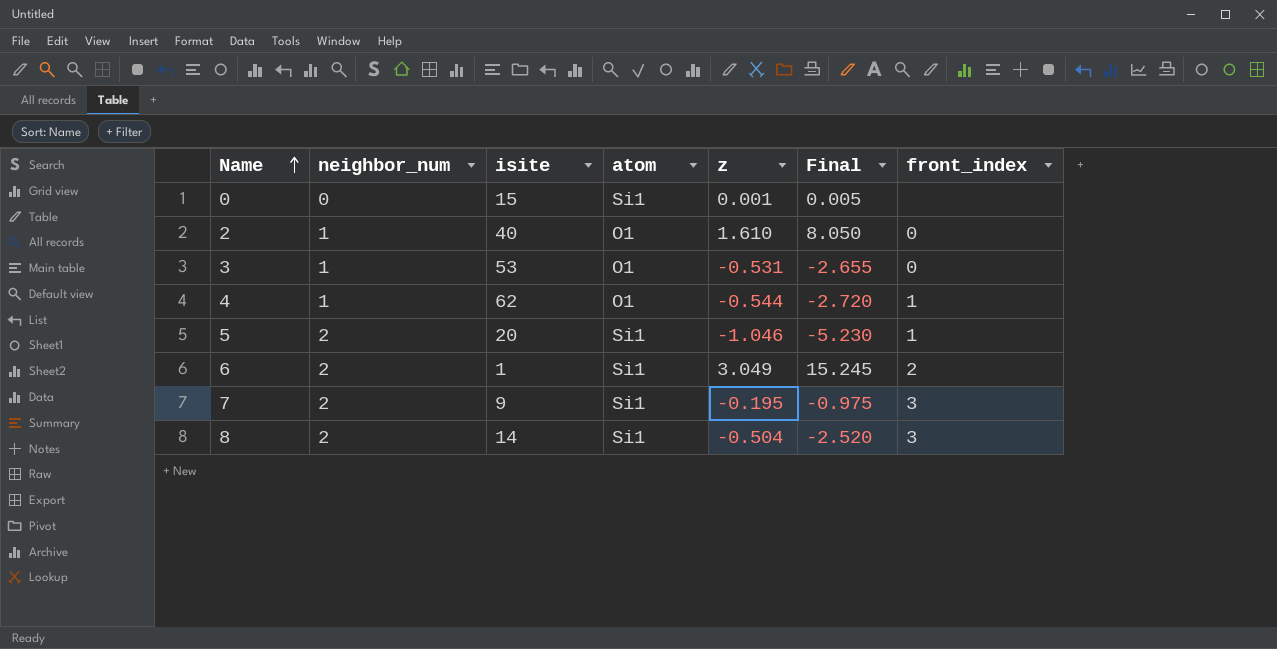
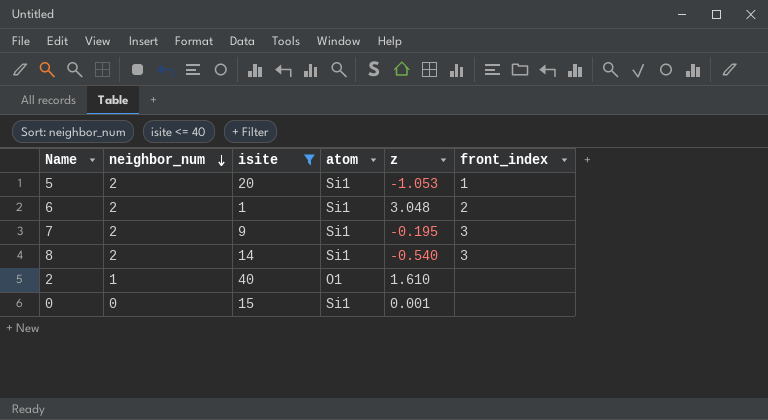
filter: none -> isite <= 40
row order: Name ascending -> neighbor_num descending
column Final | formula: [z] * 5 -> none
5 | z: -1.046 -> -1.053
6 | z: 3.049 -> 3.048
8 | z: -0.504 -> -0.540
2 | front_index: 0 -> none

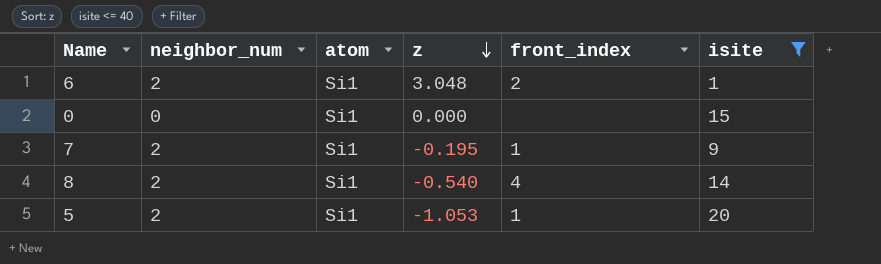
row order: neighbor_num descending -> z descending
column isite | position: 3 -> 6
row 2: 1 | 40 | O1 | 1.610 | none -> none
0 | z: 0.001 -> 0.000
7 | front_index: 3 -> 1
8 | front_index: 3 -> 4

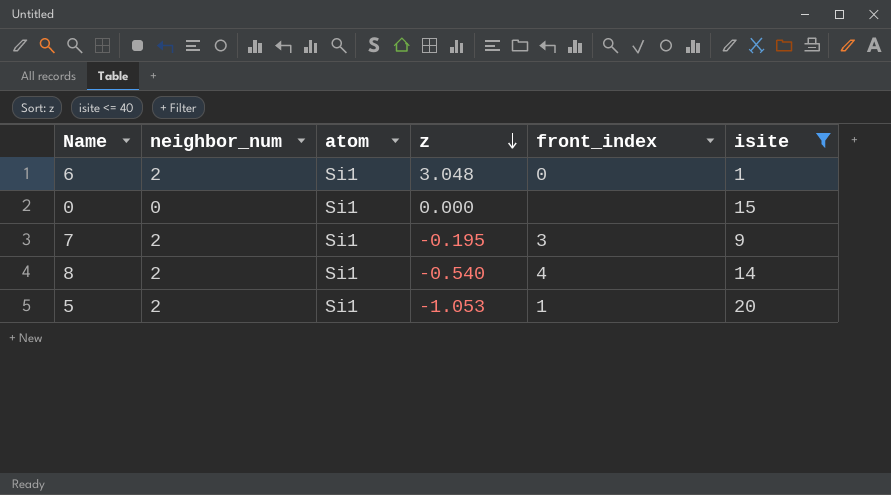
6 | front_index: 2 -> 0
7 | front_index: 1 -> 3

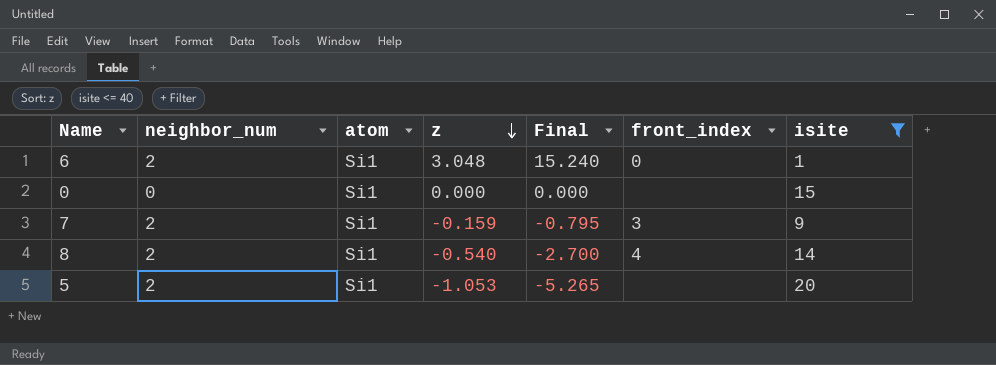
column Final | formula: none -> [z] * 5
7 | z: -0.195 -> -0.159
5 | front_index: 1 -> none

